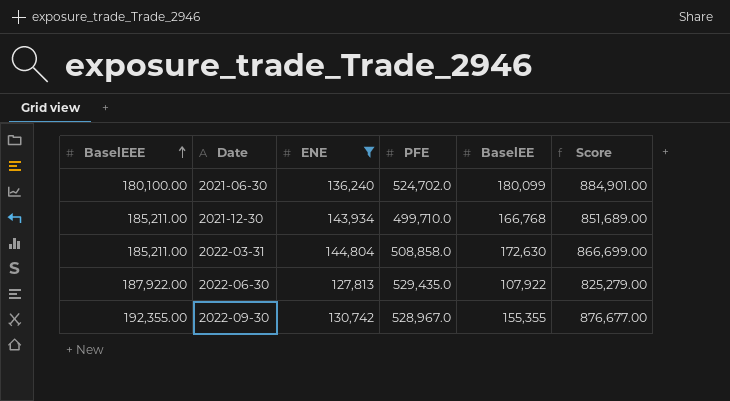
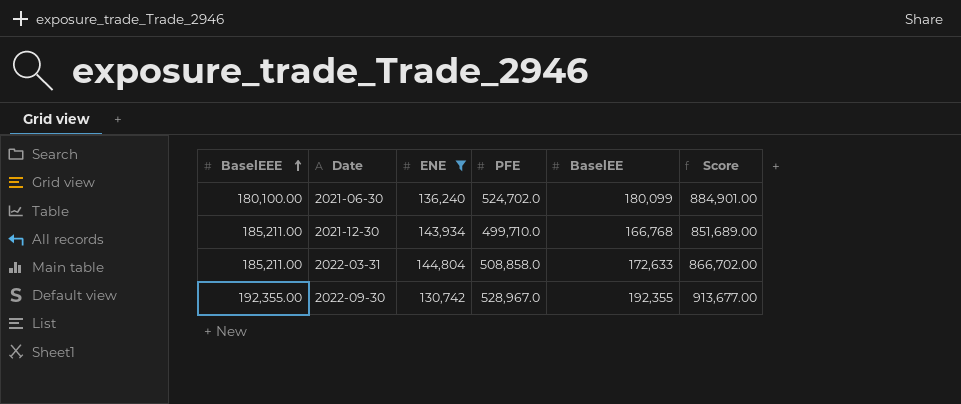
row 2022-06-30: 187,922.00 | 127,813 | 529,435.0 | 107,922 | 825,279.00 -> none
2022-03-31 | BaselEE: 172,630 -> 172,633
2022-03-31 | Score: 866,699.00 -> 866,702.00
2022-09-30 | BaselEE: 155,355 -> 192,355
2022-09-30 | Score: 876,677.00 -> 913,677.00

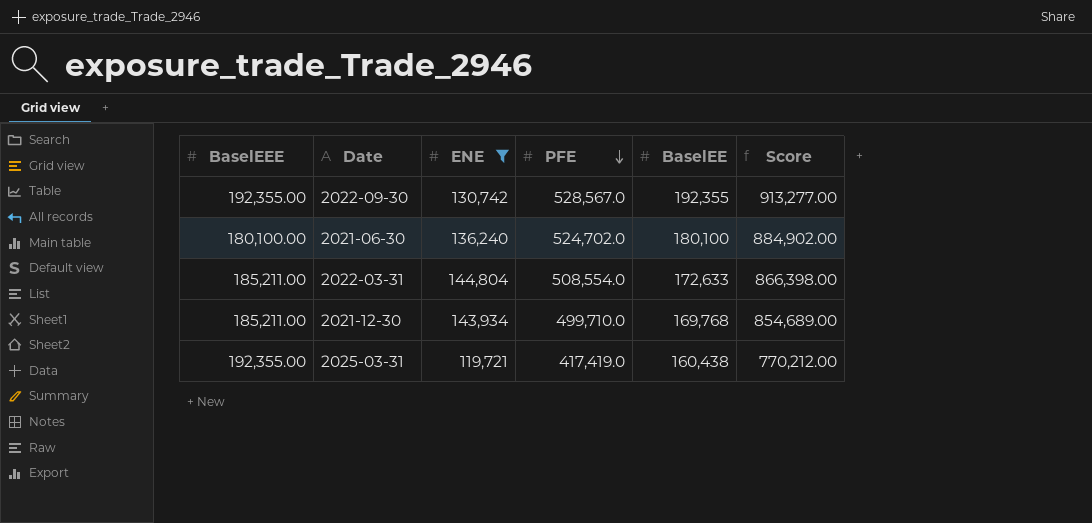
row order: BaselEEE ascending -> PFE descending
2022-09-30 | PFE: 528,967.0 -> 528,567.0
2022-09-30 | Score: 913,677.00 -> 913,277.00
2021-06-30 | BaselEE: 180,099 -> 180,100
2021-06-30 | Score: 884,901.00 -> 884,902.00
2022-03-31 | PFE: 508,858.0 -> 508,554.0
2022-03-31 | Score: 866,702.00 -> 866,398.00
2021-12-30 | BaselEE: 166,768 -> 169,768
2021-12-30 | Score: 851,689.00 -> 854,689.00
row 2025-03-31: none -> 192,355.00 | 119,721 | 417,419.0 | 160,438 | 770,212.00

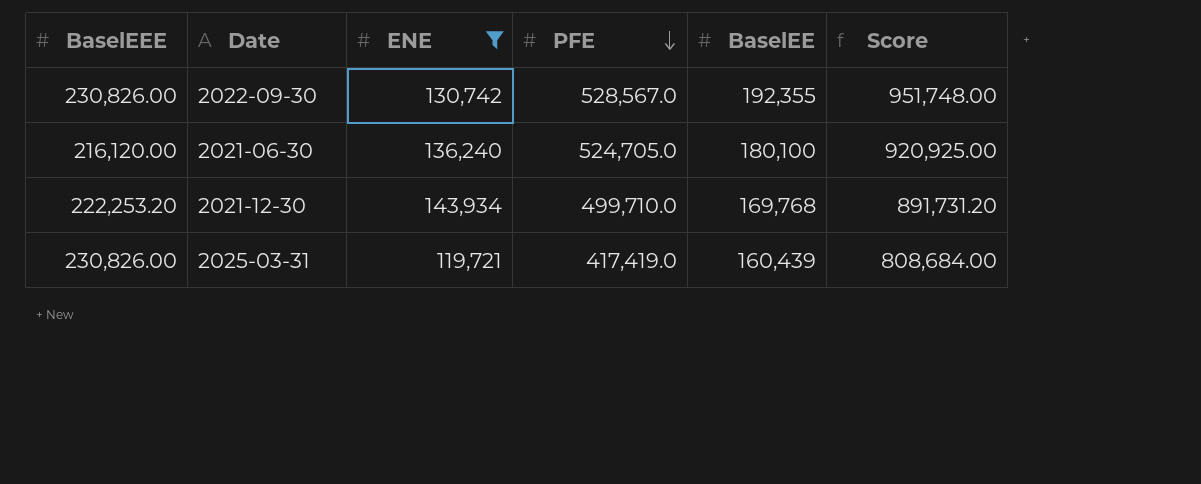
row 2022-03-31: 185,211.00 | 144,804 | 508,554.0 | 172,633 | 866,398.00 -> none
2022-09-30 | BaselEEE: 192,355.00 -> 230,826.00
2022-09-30 | Score: 913,277.00 -> 951,748.00
2021-06-30 | BaselEEE: 180,100.00 -> 216,120.00
2021-06-30 | PFE: 524,702.0 -> 524,705.0
2021-06-30 | Score: 884,902.00 -> 920,925.00
2021-12-30 | BaselEEE: 185,211.00 -> 222,253.20
2021-12-30 | Score: 854,689.00 -> 891,731.20
2025-03-31 | BaselEEE: 192,355.00 -> 230,826.00
2025-03-31 | BaselEE: 160,438 -> 160,439
2025-03-31 | Score: 770,212.00 -> 808,684.00

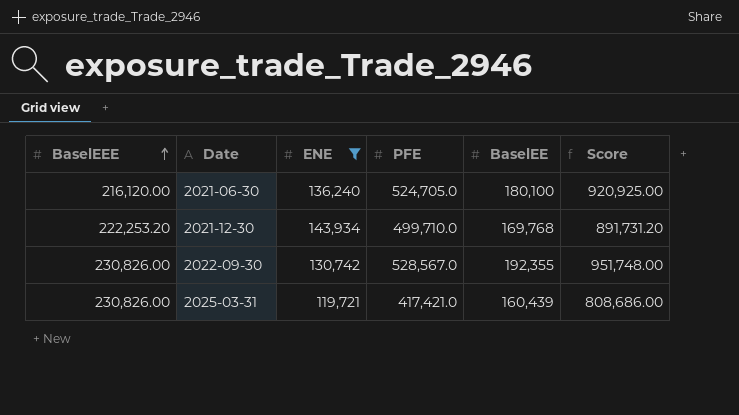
row order: PFE descending -> BaselEEE ascending
2025-03-31 | PFE: 417,419.0 -> 417,421.0
2025-03-31 | Score: 808,684.00 -> 808,686.00

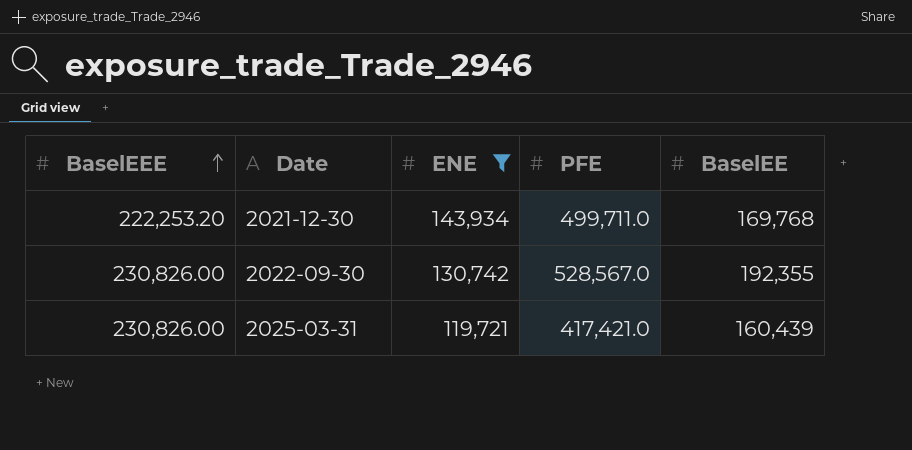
column Score | formula: [BaselEEE] + [PFE] + [BaselEE] -> none
row 2021-06-30: 216,120.00 | 136,240 | 524,705.0 | 180,100 | 920,925.00 -> none
2021-12-30 | PFE: 499,710.0 -> 499,711.0

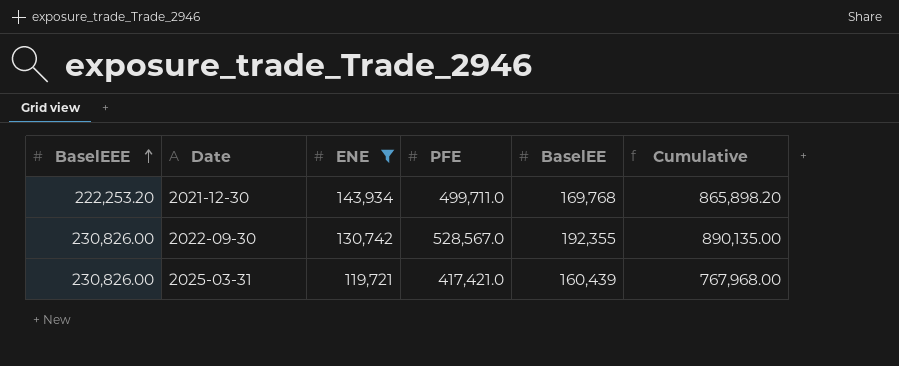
column Cumulative | formula: none -> [BaselEEE] + [ENE] + [PFE]

